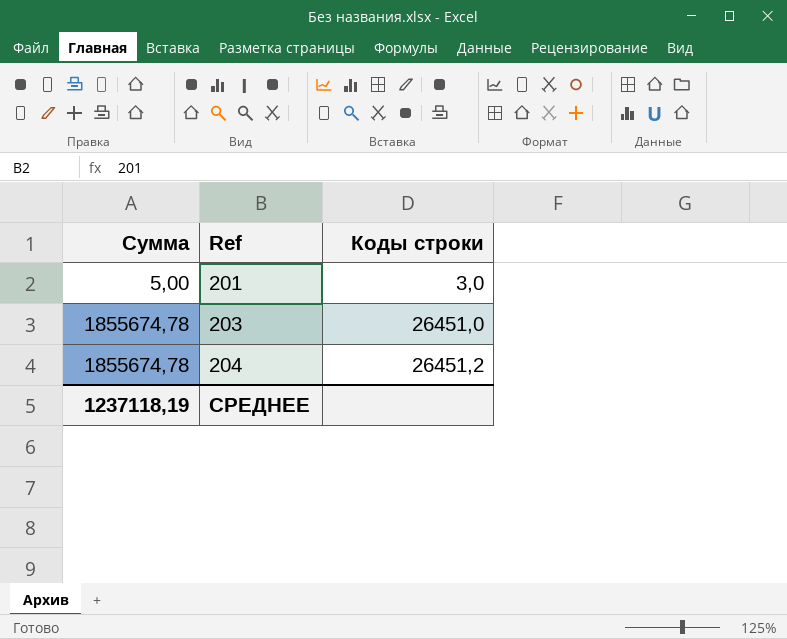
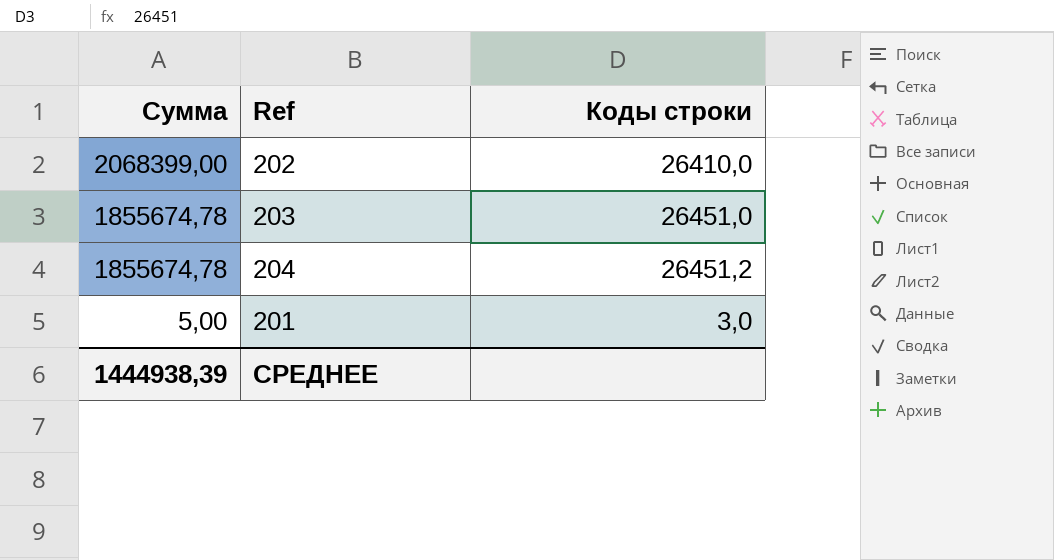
row order: Сумма ascending -> Сумма descending
row 202: none -> 2068399,00 | 26410,0
СРЕДНЕЕ | Сумма: 1237118,19 -> 1444938,39

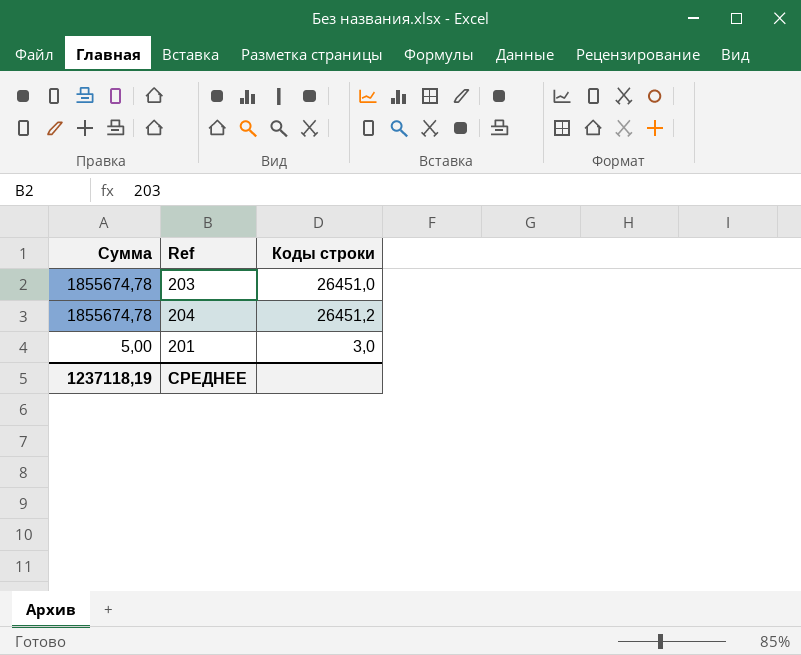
row 202: 2068399,00 | 26410,0 -> none
СРЕДНЕЕ | Сумма: 1444938,39 -> 1237118,19

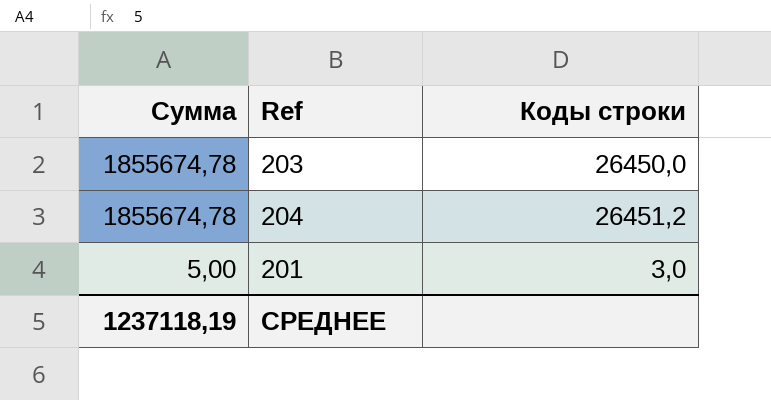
203 | Коды строки: 26451,0 -> 26450,0

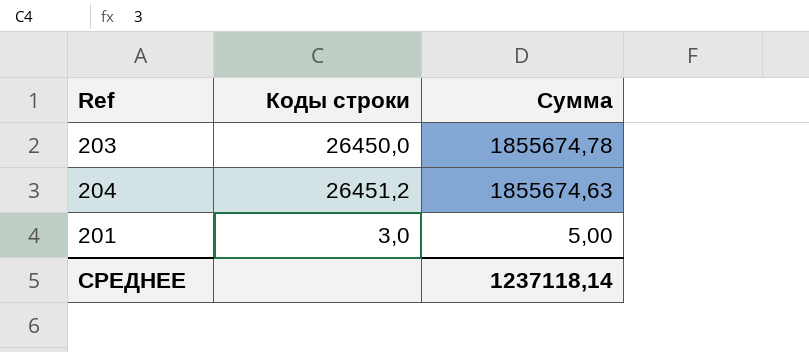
column Сумма | position: 1 -> 3
204 | Сумма: 1855674,78 -> 1855674,63
СРЕДНЕЕ | Сумма: 1237118,19 -> 1237118,14

